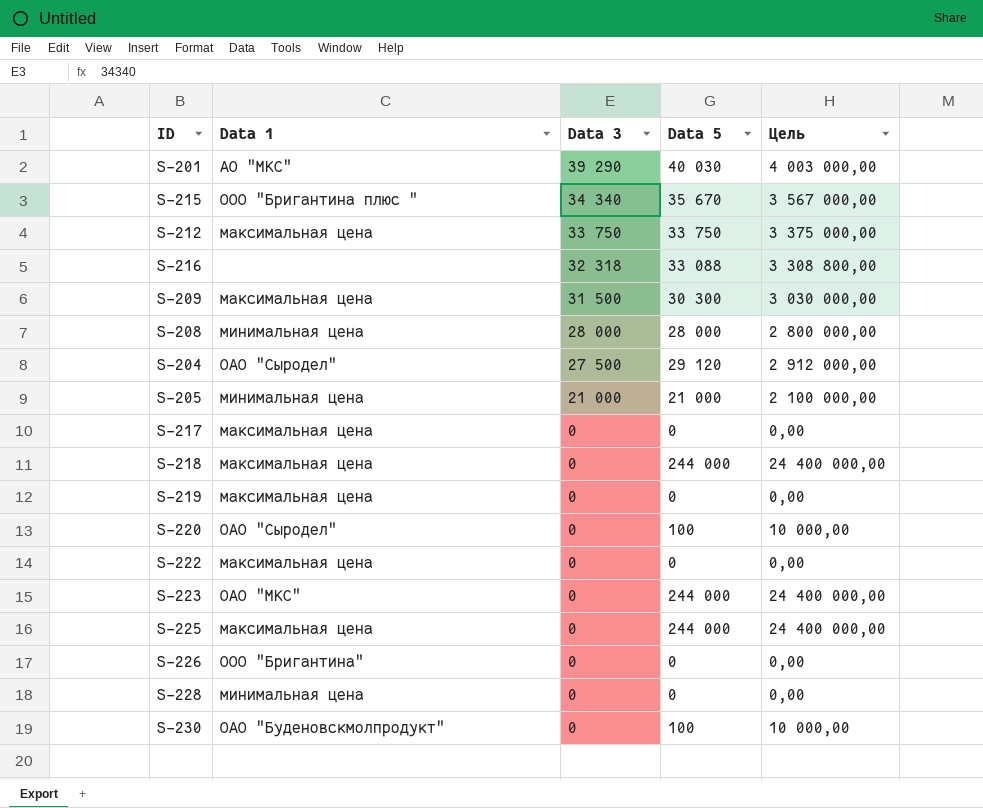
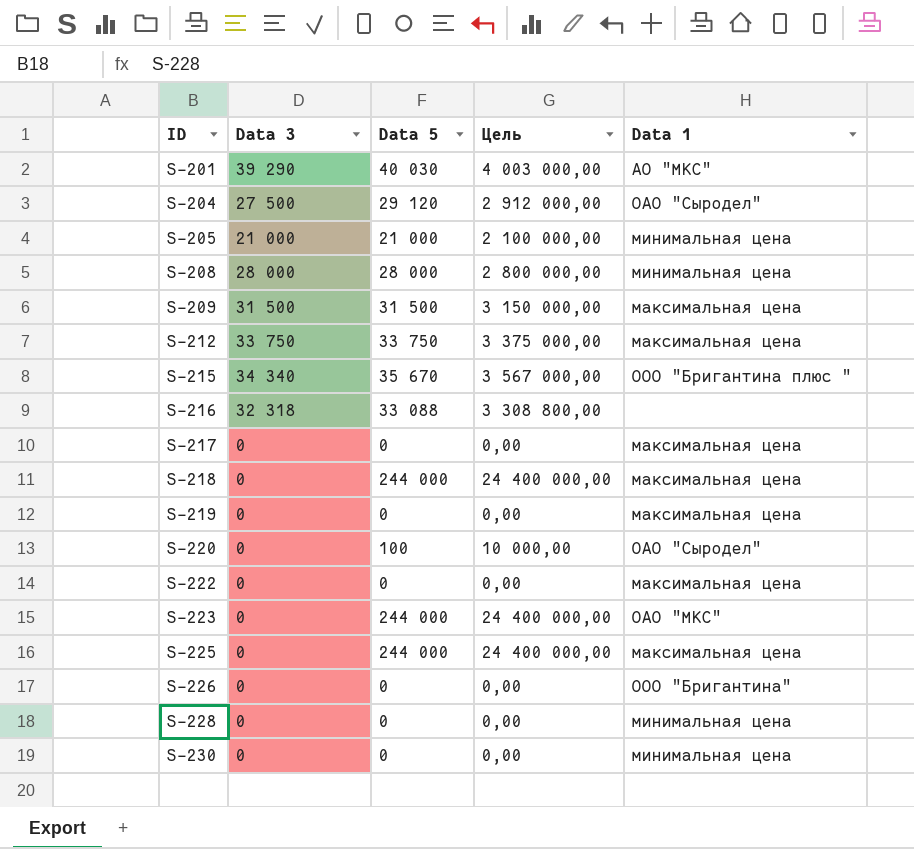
row order: Data 3 descending -> ID ascending
column Data 1 | position: 2 -> 5
S-209 | Data 5: 30 300 -> 31 500
S-209 | Цель: 3 030 000,00 -> 3 150 000,00
S-230 | Data 5: 100 -> 0
S-230 | Цель: 10 000,00 -> 0,00
S-230 | Data 1: ОАО "Буденовскмолпродукт" -> минимальная цена

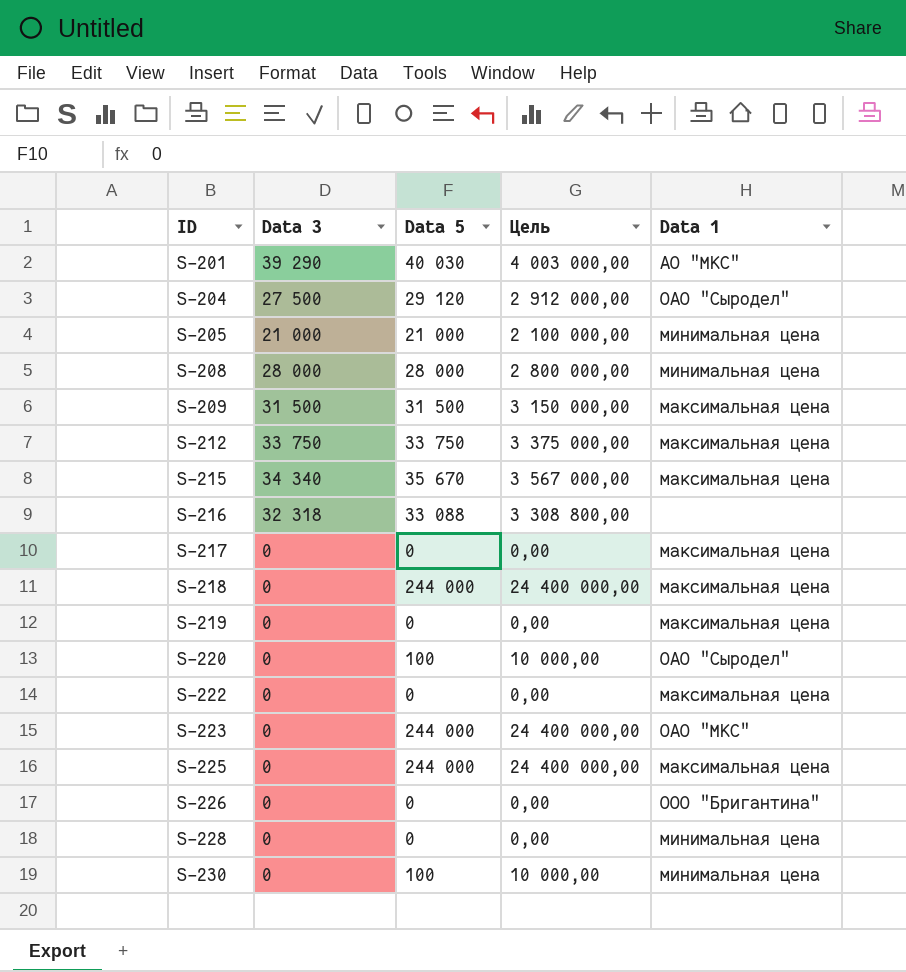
S-215 | Data 1: ООО "Бригантина плюс " -> максимальная цена
S-230 | Data 5: 0 -> 100
S-230 | Цель: 0,00 -> 10 000,00

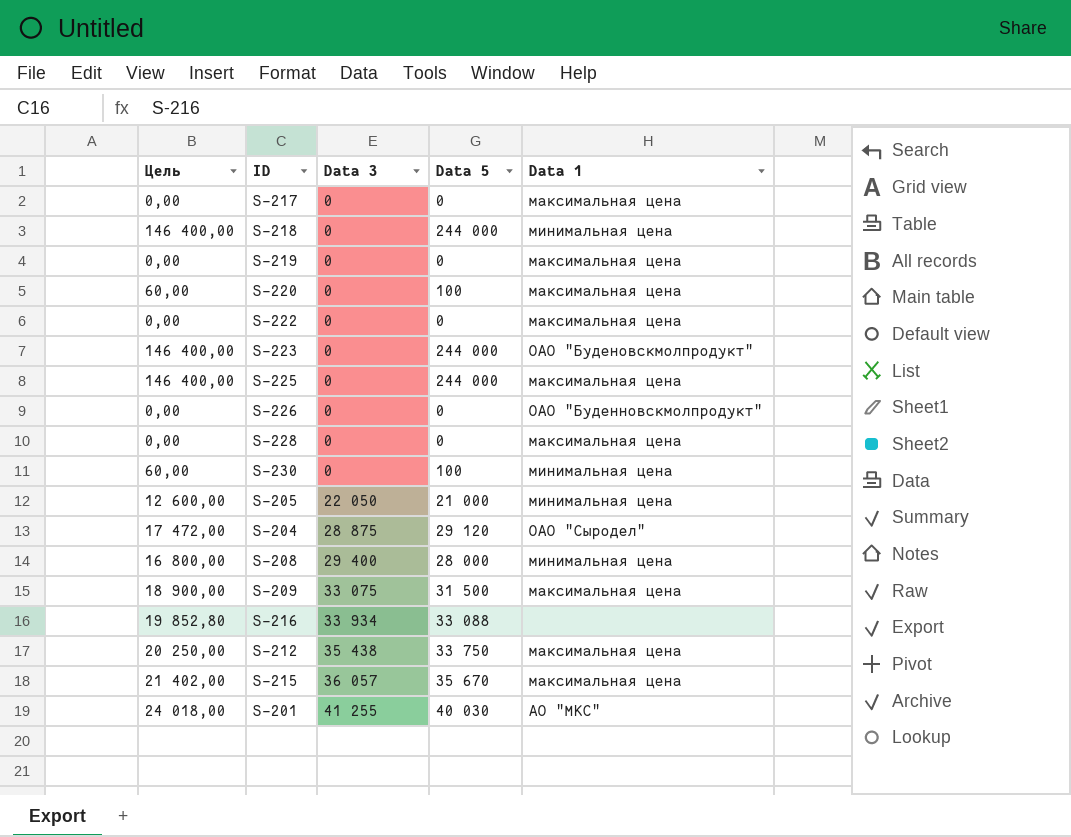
row order: ID ascending -> Data 3 ascending
column Цель | formula: [Data 5] * 100 -> [Data 5] * 0,6
column Цель | position: 4 -> 1
S-218 | Data 1: максимальная цена -> минимальная цена
S-220 | Data 1: ОАО "Сыродел" -> максимальная цена
S-223 | Data 1: ОАО "МКС" -> ОАО "Буденовскмолпродукт"
S-226 | Data 1: ООО "Бригантина" -> ОАО "Буденновскмолпродукт"
S-228 | Data 1: минимальная цена -> максимальная цена
S-205 | Data 3: 21 000 -> 22 050
S-204 | Data 3: 27 500 -> 28 875
S-208 | Data 3: 28 000 -> 29 400
S-209 | Data 3: 31 500 -> 33 075
S-216 | Data 3: 32 318 -> 33 934
S-212 | Data 3: 33 750 -> 35 438
S-215 | Data 3: 34 340 -> 36 057
S-201 | Data 3: 39 290 -> 41 255

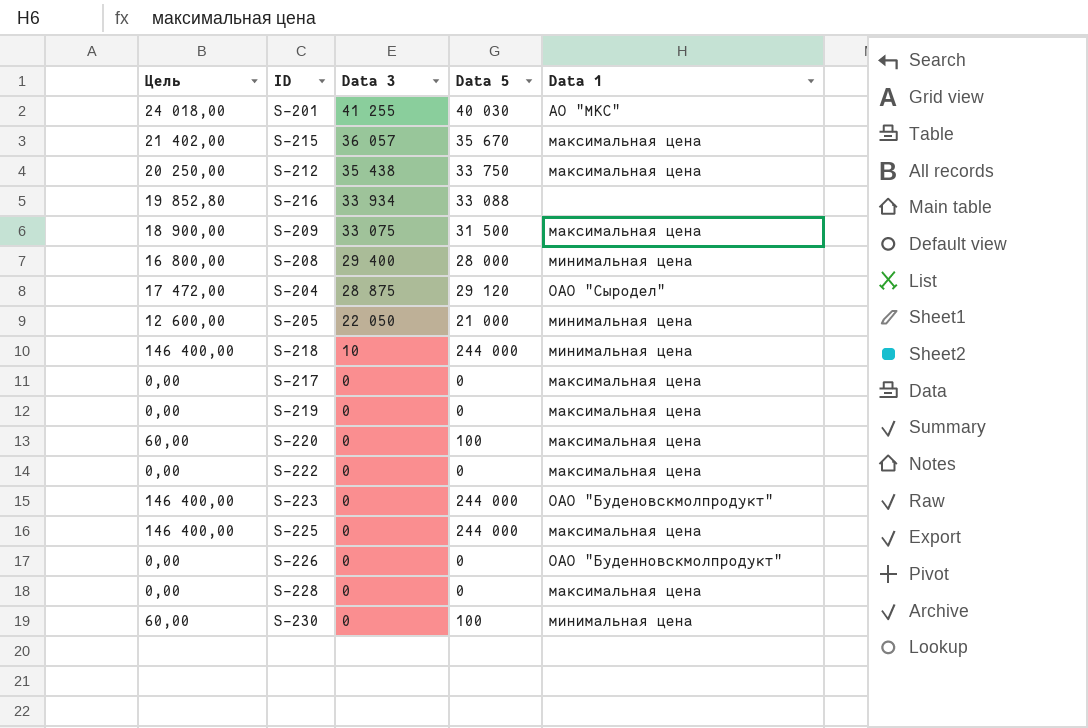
row order: Data 3 ascending -> Data 3 descending
S-218 | Data 3: 0 -> 10

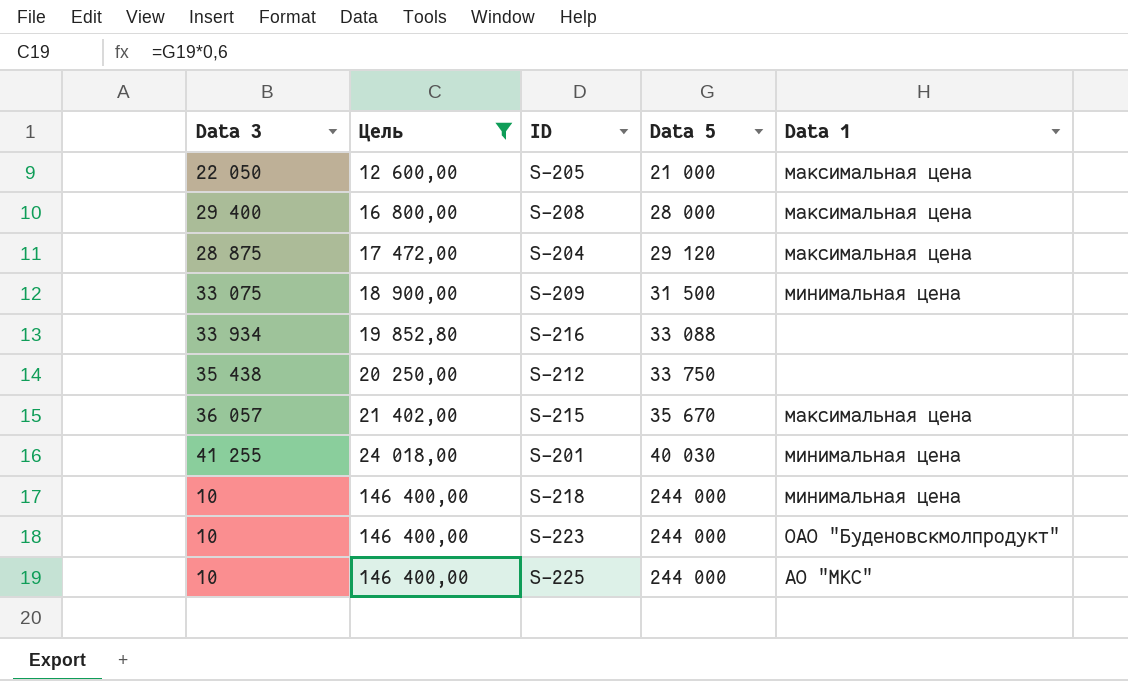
filter: none -> Цель >= 12 600,00
row order: Data 3 descending -> Цель ascending
column Data 3 | position: 3 -> 1
S-205 | Data 1: минимальная цена -> максимальная цена
S-208 | Data 1: минимальная цена -> максимальная цена
S-204 | Data 1: ОАО "Сыродел" -> максимальная цена
S-209 | Data 1: максимальная цена -> минимальная цена
S-212 | Data 1: максимальная цена -> none
S-201 | Data 1: АО "МКС" -> минимальная цена
S-223 | Data 3: 0 -> 10
S-225 | Data 3: 0 -> 10
S-225 | Data 1: максимальная цена -> АО "МКС"

